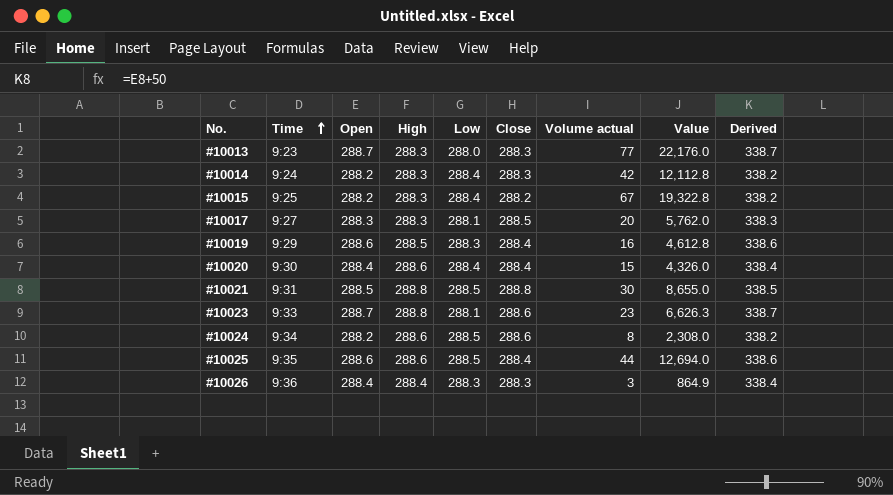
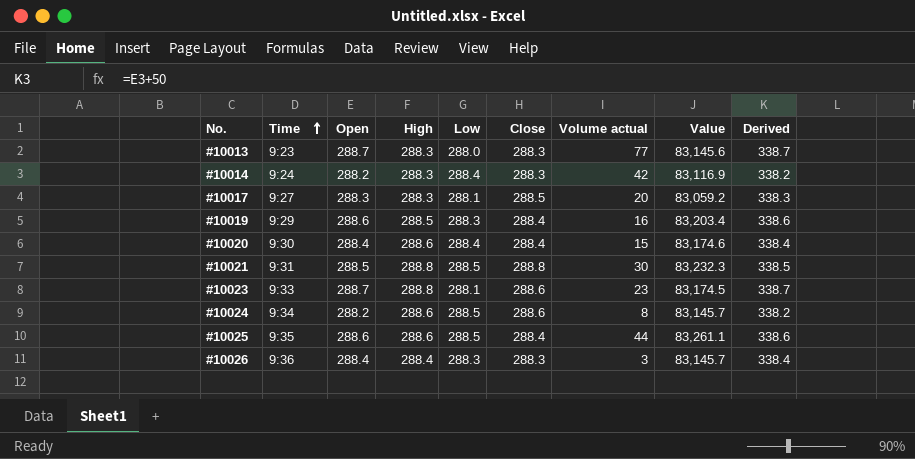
column Value | formula: [Low] * [Volume actual] -> [Open] * [Low]
row #10015: 9:25 | 288.2 | 288.3 | 288.4 | 288.2 | 67 | 19,322.8 | 338.2 -> none

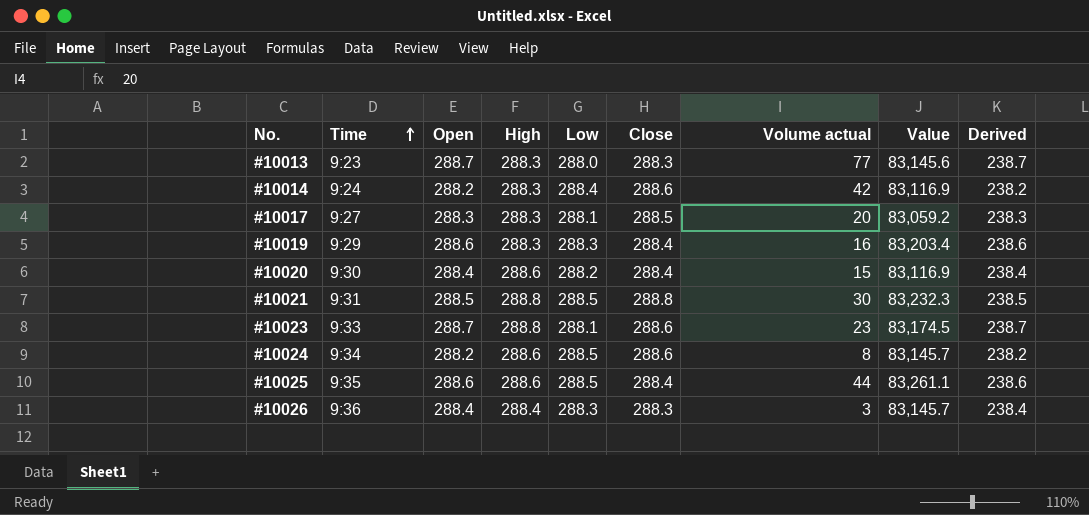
column Derived | formula: [Open] + 50 -> [Open] - 50
#10014 | Close: 288.3 -> 288.6
#10019 | High: 288.5 -> 288.3
#10020 | Low: 288.4 -> 288.2
#10020 | Value: 83,174.6 -> 83,116.9

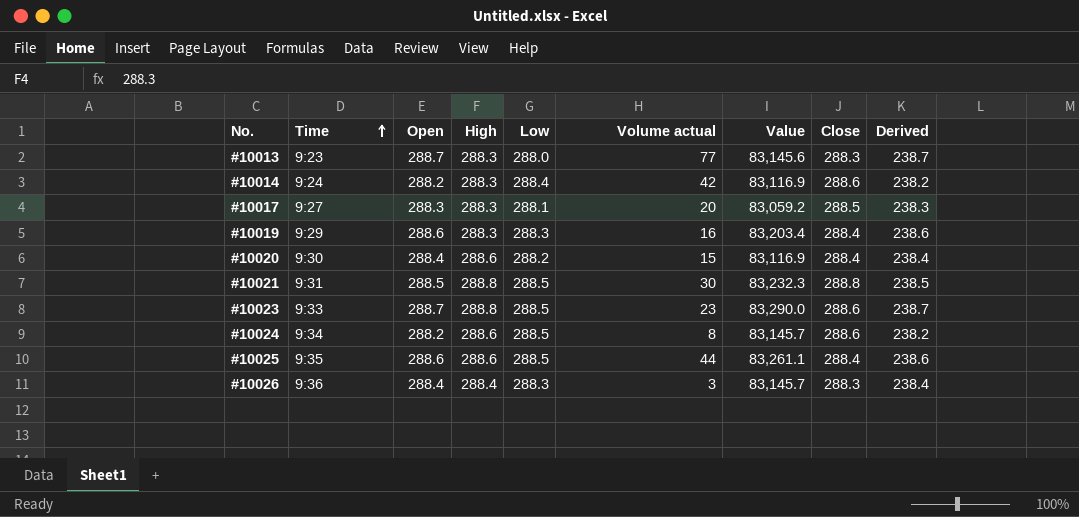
column Close | position: 6 -> 8
#10023 | Low: 288.1 -> 288.5
#10023 | Value: 83,174.5 -> 83,290.0

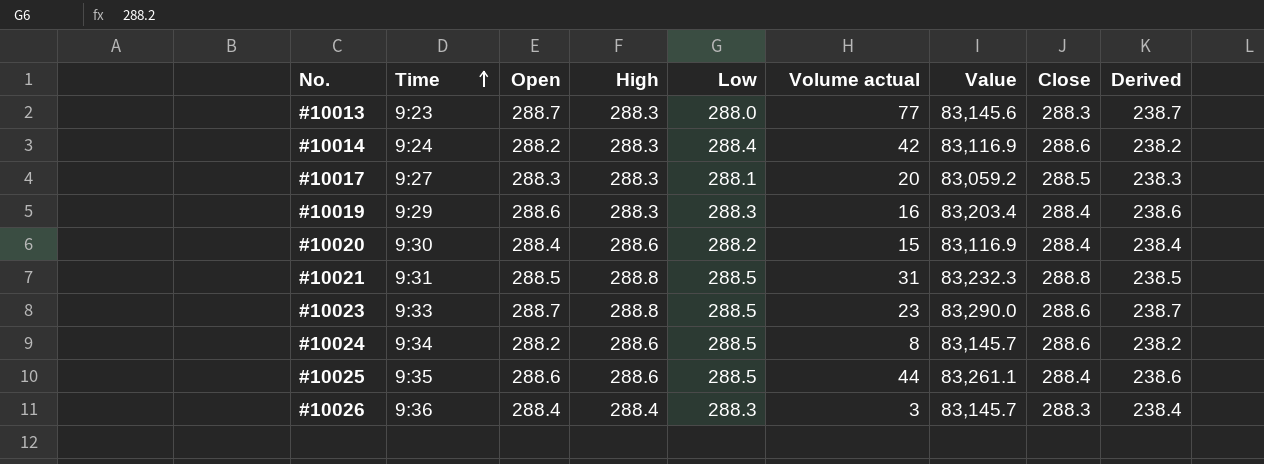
#10021 | Volume actual: 30 -> 31

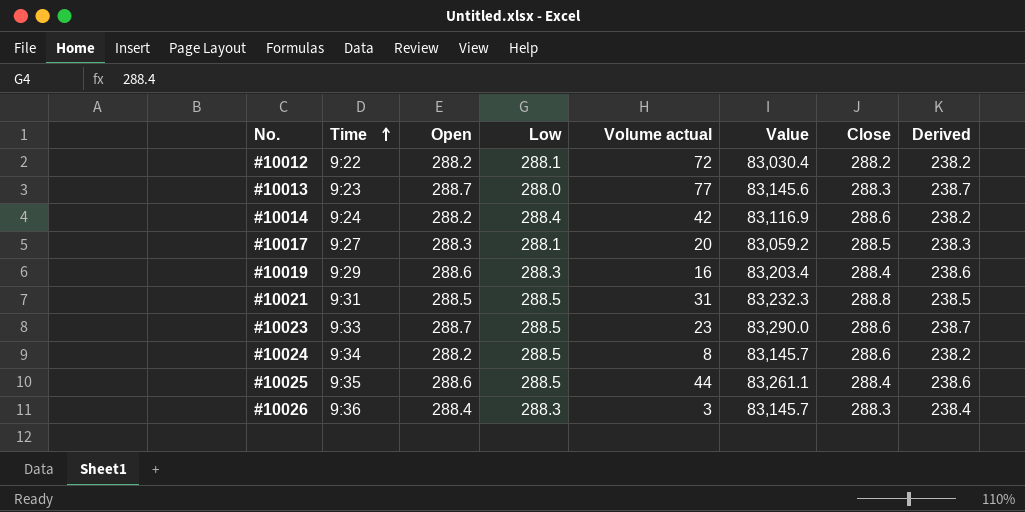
column High | position: 4 -> none
row #10020: 9:30 | 288.4 | 288.6 | 288.2 | 15 | 83,116.9 | 288.4 | 238.4 -> none
row #10012: none -> 9:22 | 288.2 | 288.1 | 72 | 83,030.4 | 288.2 | 238.2

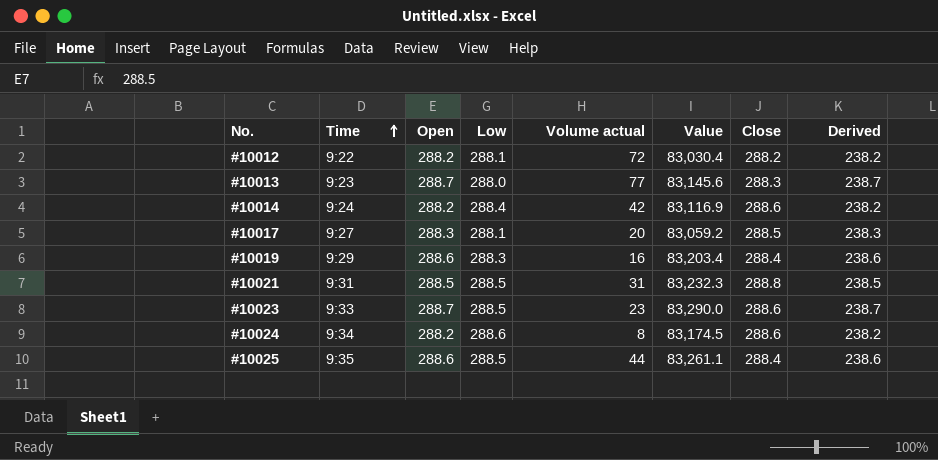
row #10026: 9:36 | 288.4 | 288.3 | 3 | 83,145.7 | 288.3 | 238.4 -> none
#10024 | Low: 288.5 -> 288.6
#10024 | Value: 83,145.7 -> 83,174.5

